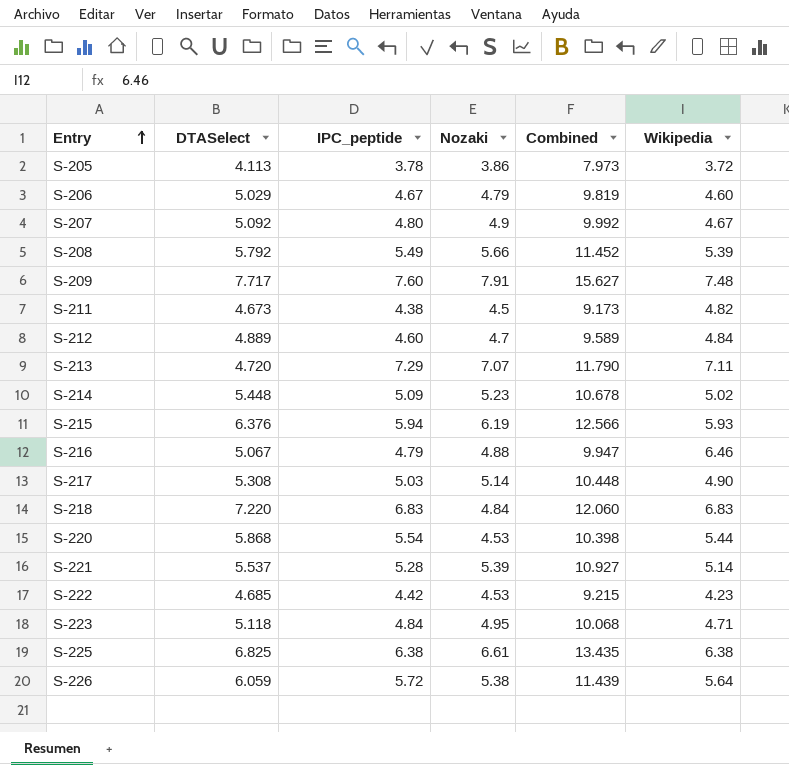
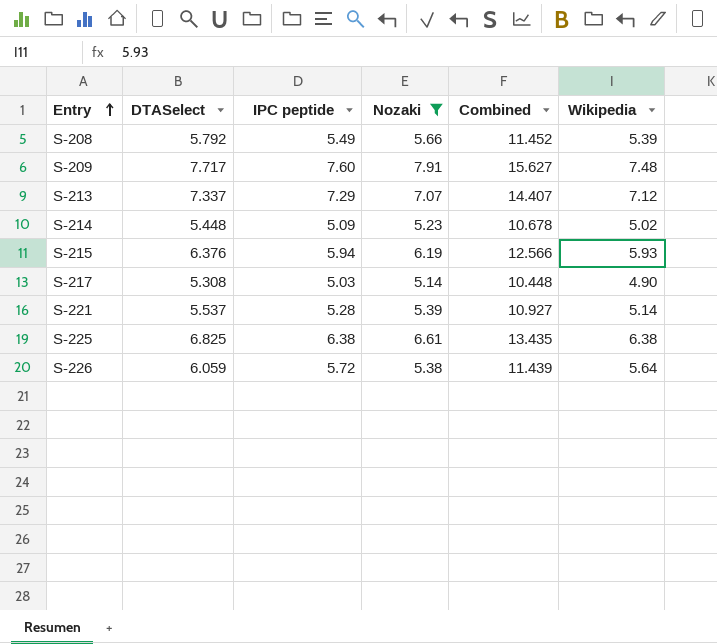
filter: none -> Nozaki >= 5.14
column name: IPC_peptide -> IPC peptide
S-213 | DTASelect: 4.720 -> 7.337
S-213 | Combined: 11.790 -> 14.407
S-213 | Wikipedia: 7.11 -> 7.12

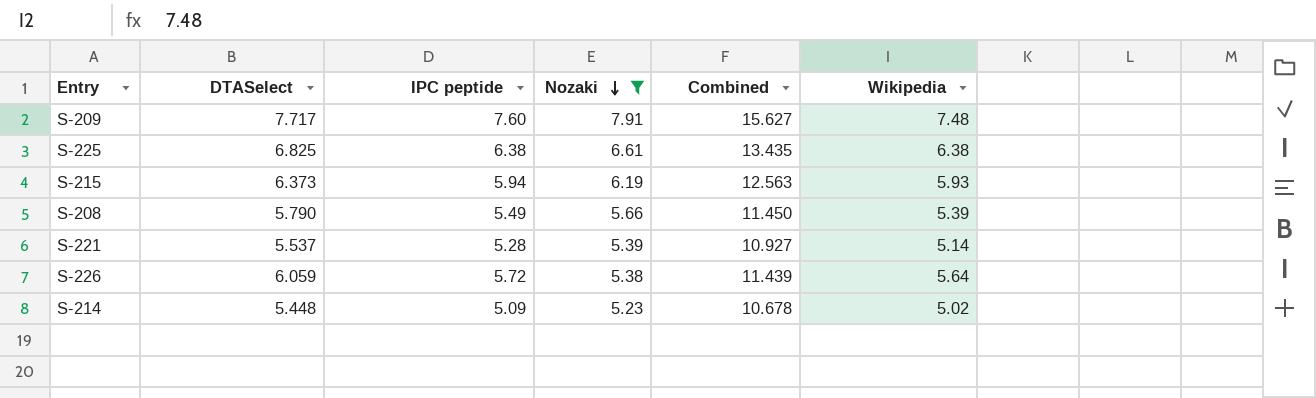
row order: Entry ascending -> Nozaki descending
row S-213: 7.337 | 7.29 | 7.07 | 14.407 | 7.12 -> none
row S-217: 5.308 | 5.03 | 5.14 | 10.448 | 4.90 -> none
S-215 | DTASelect: 6.376 -> 6.373
S-215 | Combined: 12.566 -> 12.563
S-208 | DTASelect: 5.792 -> 5.790
S-208 | Combined: 11.452 -> 11.450

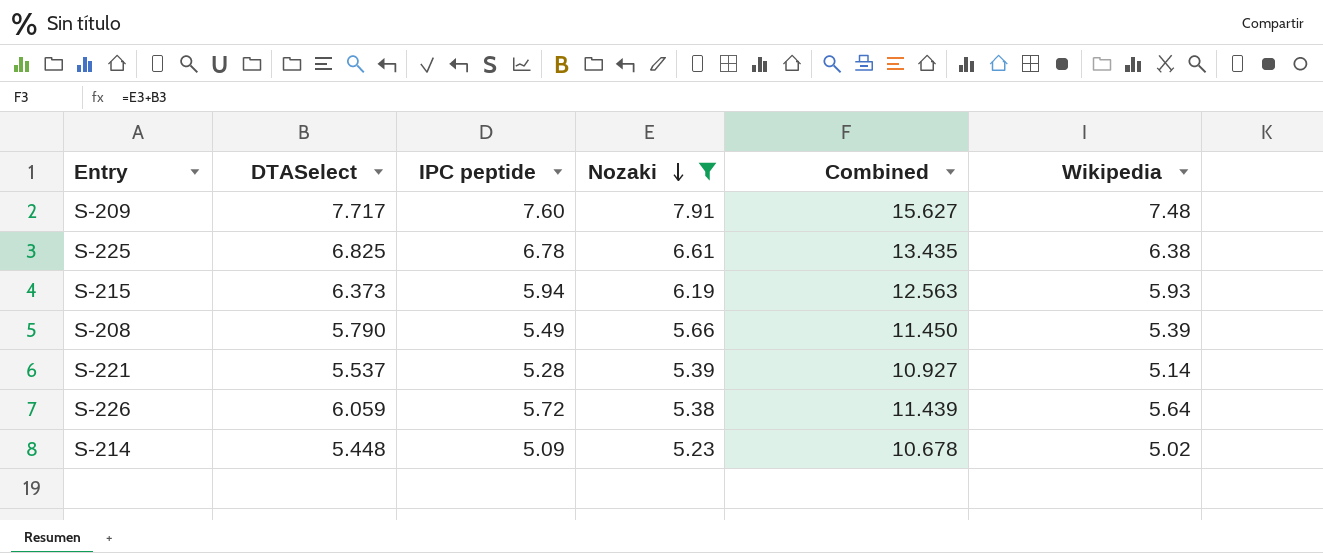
S-225 | IPC peptide: 6.38 -> 6.78

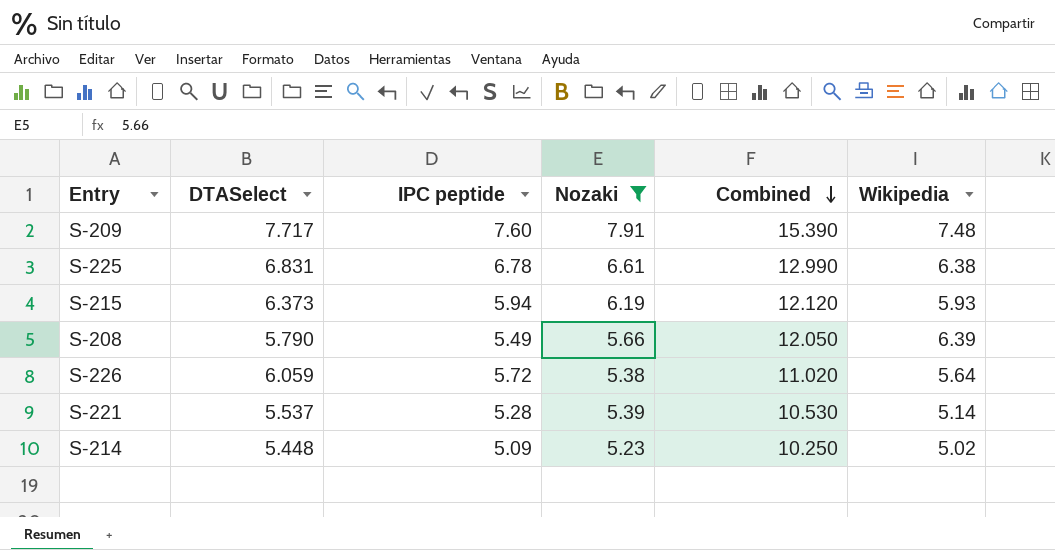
row order: Nozaki descending -> Combined descending
column Combined | formula: [DTASelect] + [Nozaki] -> [Nozaki] + [Wikipedia]
S-225 | DTASelect: 6.825 -> 6.831
S-208 | Wikipedia: 5.39 -> 6.39

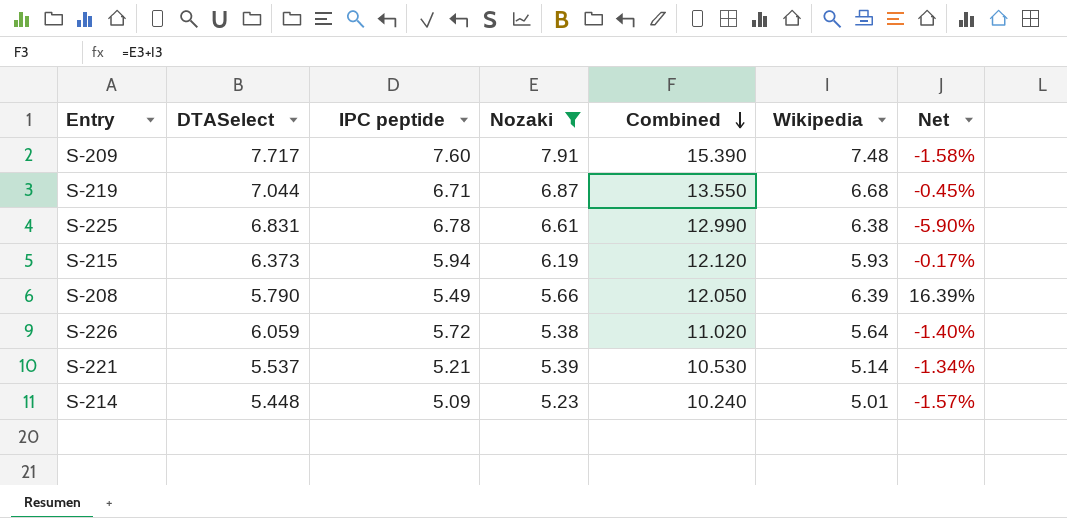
column Net | formula: none -> ([Wikipedia] - [IPC peptide]) / [IPC peptide]
row S-219: none -> 7.044 | 6.71 | 6.87 | 13.550 | 6.68 | -0.45%
S-221 | IPC peptide: 5.28 -> 5.21
S-214 | Combined: 10.250 -> 10.240
S-214 | Wikipedia: 5.02 -> 5.01

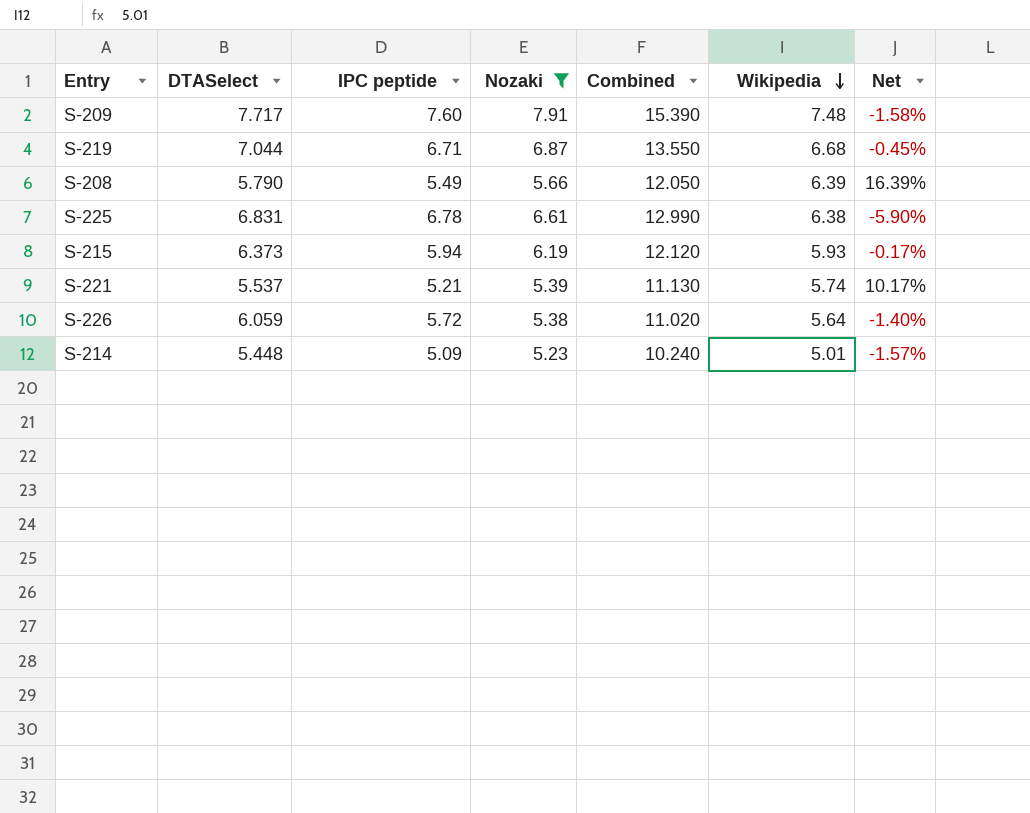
row order: Combined descending -> Wikipedia descending
S-221 | Combined: 10.530 -> 11.130
S-221 | Wikipedia: 5.14 -> 5.74
S-221 | Net: -1.34% -> 10.17%

